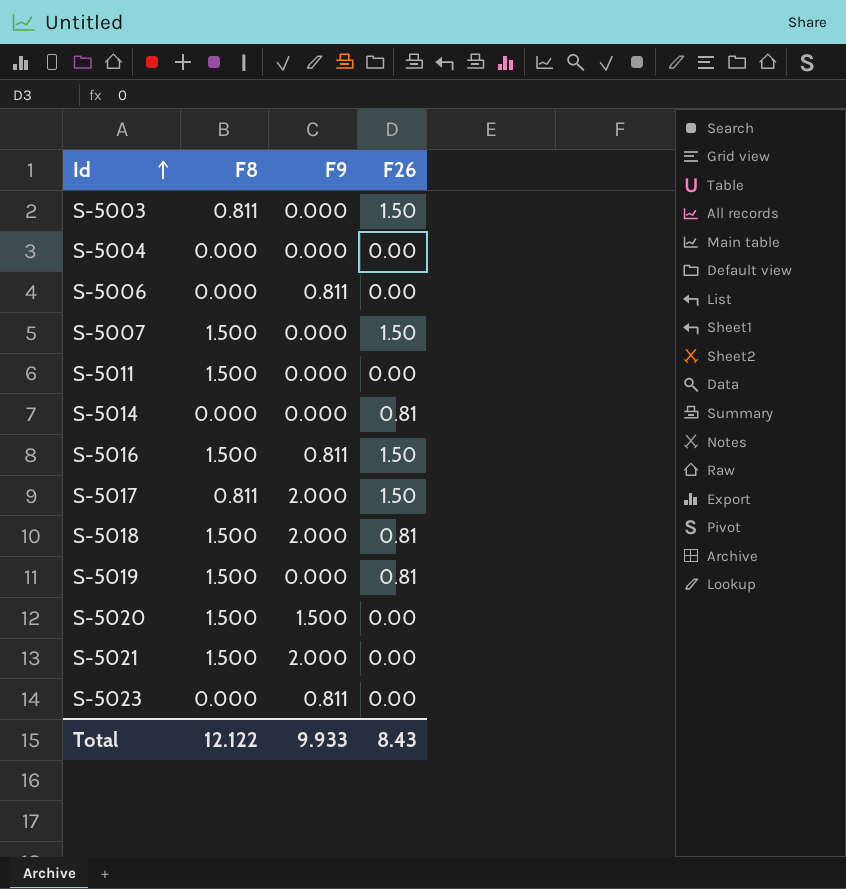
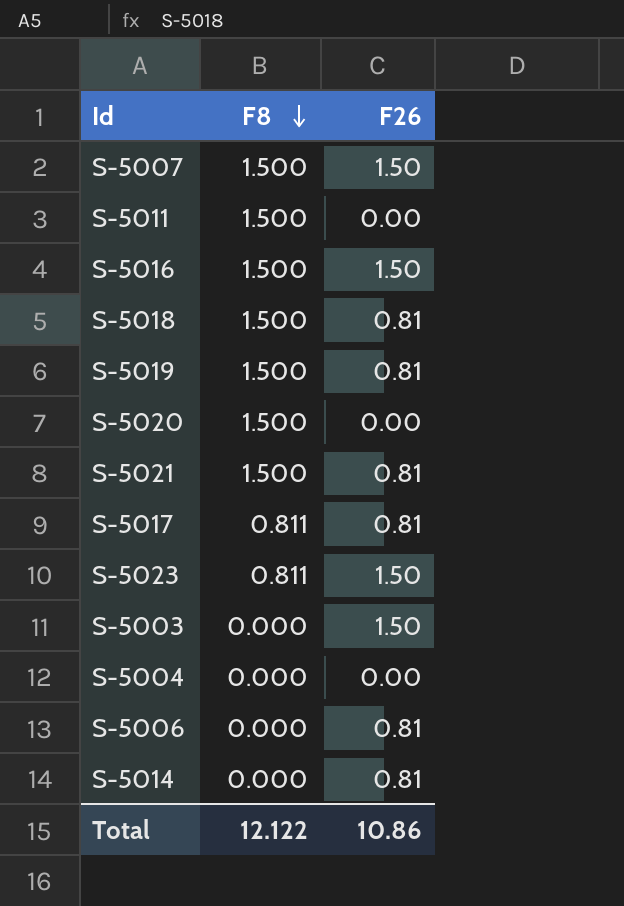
row order: Id ascending -> F8 descending
column F9 | position: 3 -> none
S-5021 | F26: 0.00 -> 0.81
S-5017 | F26: 1.50 -> 0.81
S-5023 | F8: 0.000 -> 0.811
S-5023 | F26: 0.00 -> 1.50
S-5003 | F8: 0.811 -> 0.000
S-5006 | F26: 0.00 -> 0.81
Total | F26: 8.43 -> 10.86

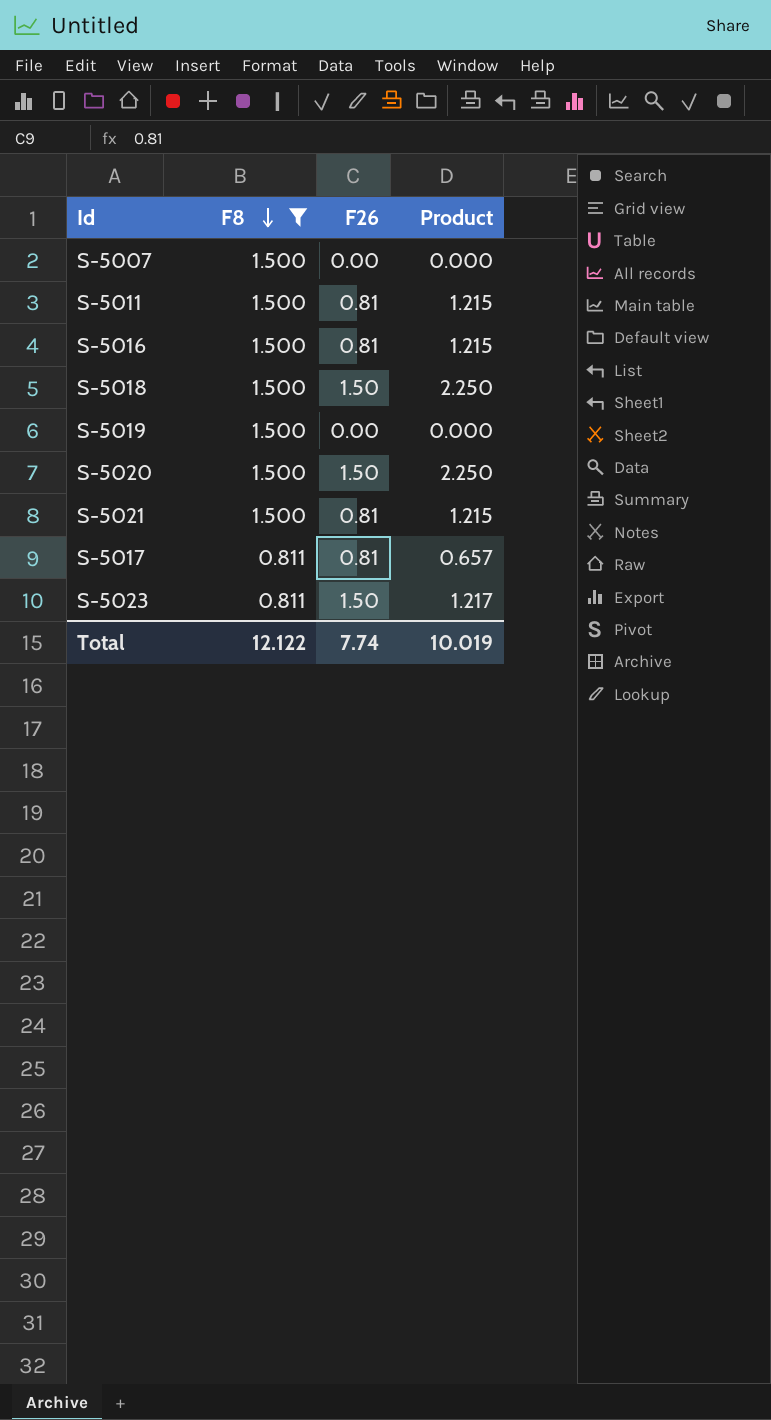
filter: none -> F8 != 0.000
column Product | formula: none -> [F8] * [F26]
S-5007 | F26: 1.50 -> 0.00
S-5011 | F26: 0.00 -> 0.81
S-5016 | F26: 1.50 -> 0.81
S-5018 | F26: 0.81 -> 1.50
S-5019 | F26: 0.81 -> 0.00
S-5020 | F26: 0.00 -> 1.50
Total | F26: 10.86 -> 7.74

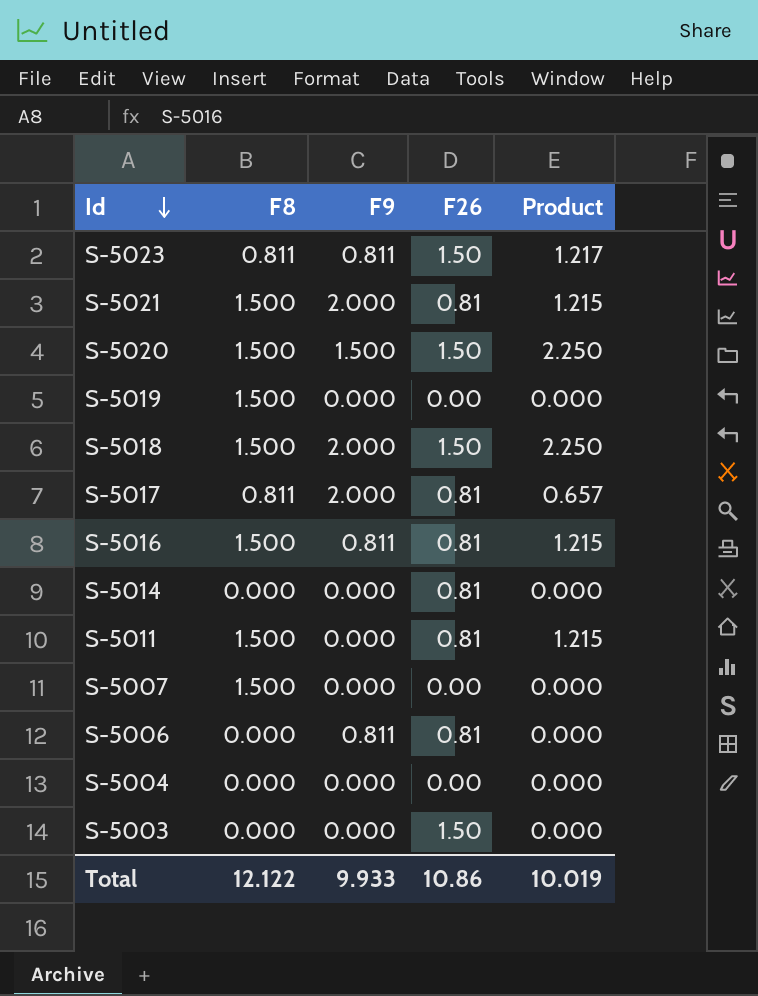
filter: F8 != 0.000 -> none
row order: F8 descending -> Id descending
column F9 | position: none -> 3
Total | F26: 7.74 -> 10.86

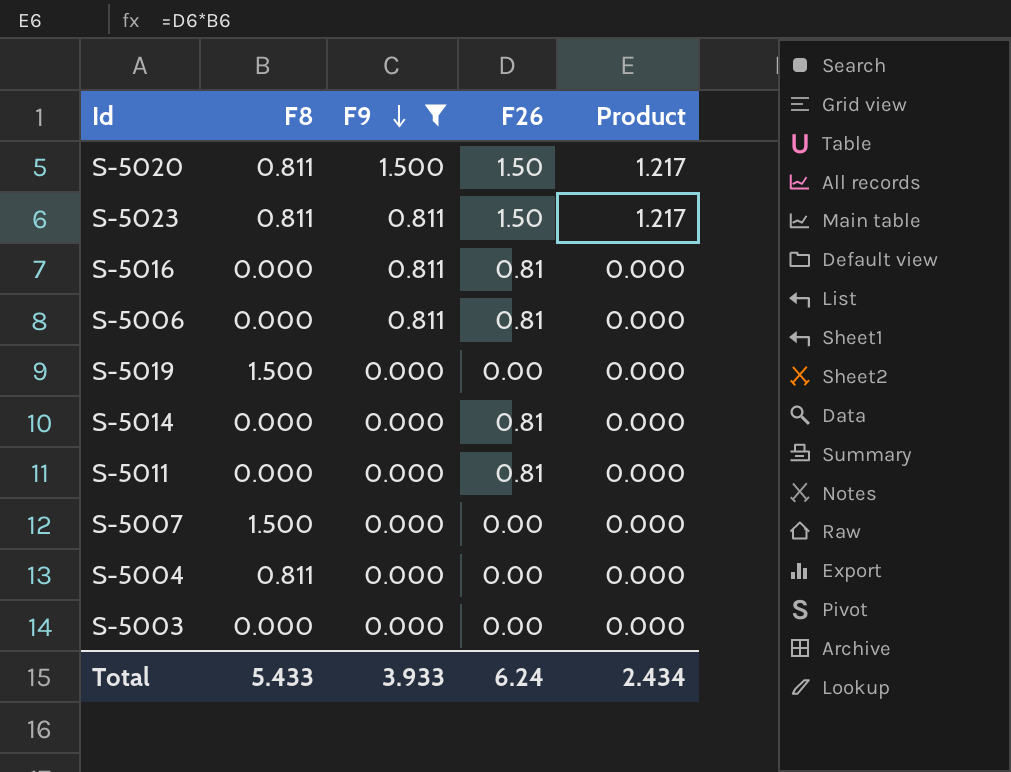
filter: none -> F9 != 2.000
row order: Id descending -> F9 descending
S-5020 | F8: 1.500 -> 0.811
S-5020 | Product: 2.250 -> 1.217
S-5016 | F8: 1.500 -> 0.000
S-5016 | Product: 1.215 -> 0.000
S-5011 | F8: 1.500 -> 0.000
S-5011 | Product: 1.215 -> 0.000
S-5004 | F8: 0.000 -> 0.811
S-5003 | F26: 1.50 -> 0.00
Total | F8: 12.122 -> 5.433
Total | F9: 9.933 -> 3.933
Total | F26: 10.86 -> 6.24
Total | Product: 10.019 -> 2.434

